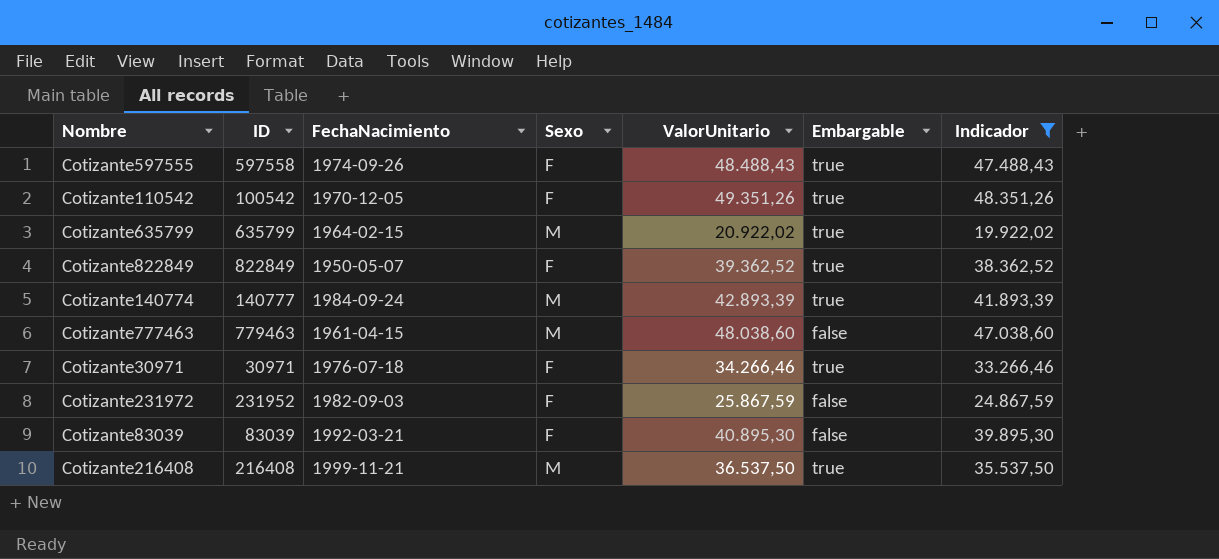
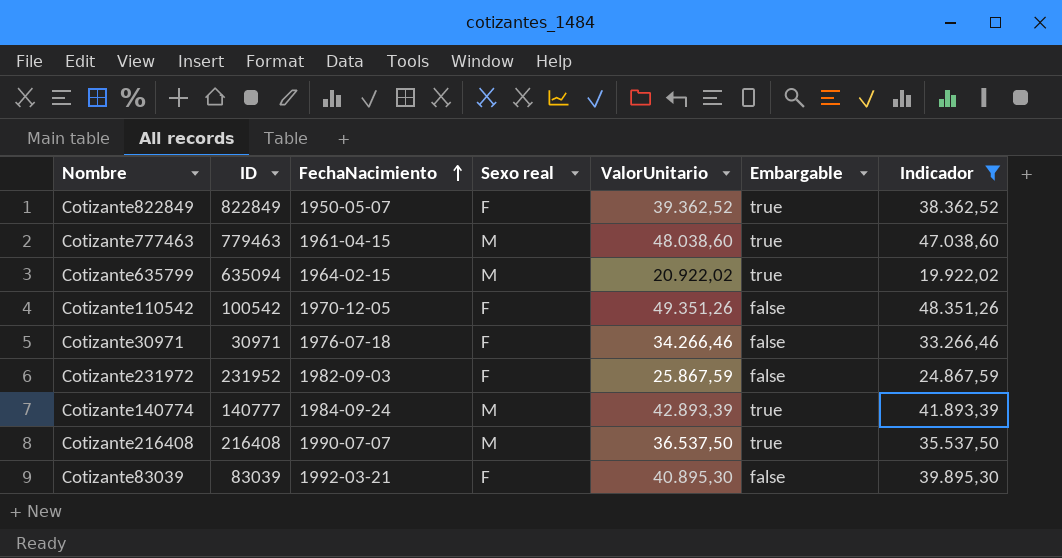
row order: none -> FechaNacimiento ascending
column name: Sexo -> Sexo real
row Cotizante597555: 597558 | 1974-09-26 | F | 48.488,43 | true | 47.488,43 -> none
Cotizante777463 | Embargable: false -> true
Cotizante635799 | ID: 635799 -> 635094
Cotizante110542 | Embargable: true -> false
Cotizante30971 | Embargable: true -> false
Cotizante216408 | FechaNacimiento: 1999-11-21 -> 1990-07-07

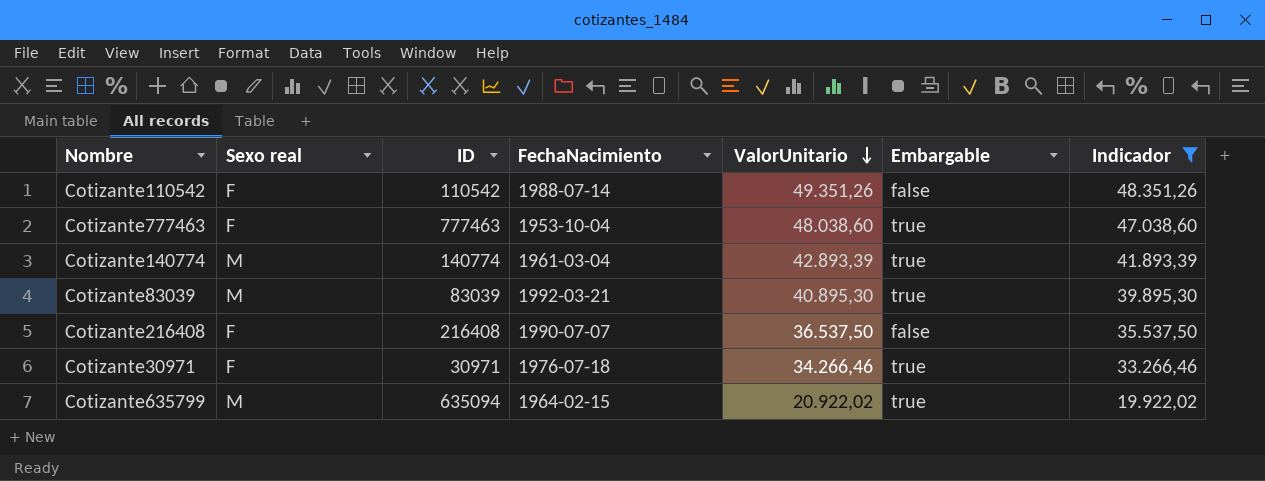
row order: FechaNacimiento ascending -> ValorUnitario descending
column Sexo real | position: 4 -> 2
row Cotizante822849: 822849 | 1950-05-07 | F | 39.362,52 | true | 38.362,52 -> none
row Cotizante231972: 231952 | 1982-09-03 | F | 25.867,59 | false | 24.867,59 -> none
Cotizante110542 | ID: 100542 -> 110542
Cotizante110542 | FechaNacimiento: 1970-12-05 -> 1988-07-14
Cotizante777463 | Sexo real: M -> F
Cotizante777463 | ID: 779463 -> 777463
Cotizante777463 | FechaNacimiento: 1961-04-15 -> 1953-10-04
Cotizante140774 | ID: 140777 -> 140774
Cotizante140774 | FechaNacimiento: 1984-09-24 -> 1961-03-04
Cotizante83039 | Sexo real: F -> M
Cotizante83039 | Embargable: false -> true
Cotizante216408 | Sexo real: M -> F
Cotizante216408 | Embargable: true -> false
Cotizante30971 | Embargable: false -> true

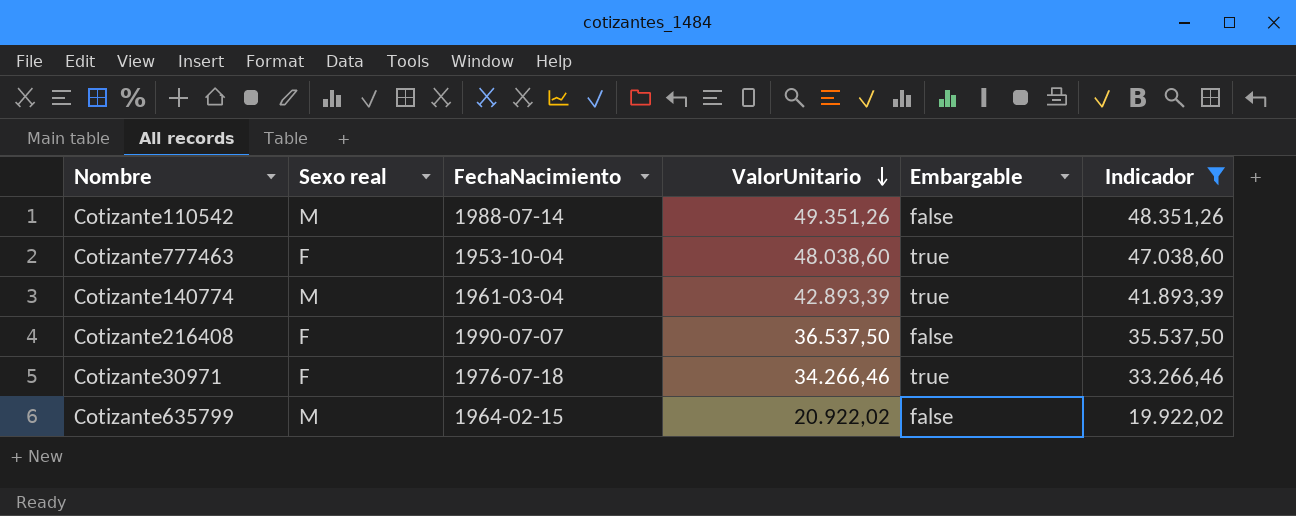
column ID | position: 3 -> none
row Cotizante83039: M | 83039 | 1992-03-21 | 40.895,30 | true | 39.895,30 -> none
Cotizante110542 | Sexo real: F -> M
Cotizante635799 | Embargable: true -> false

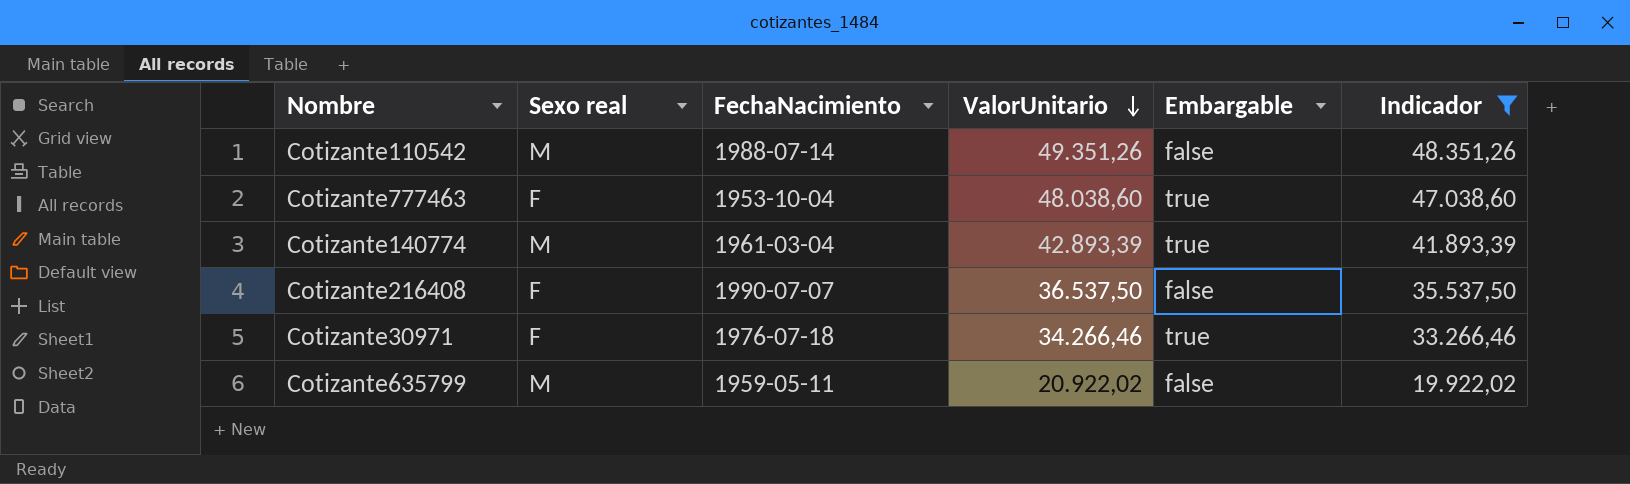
Cotizante635799 | FechaNacimiento: 1964-02-15 -> 1959-05-11

